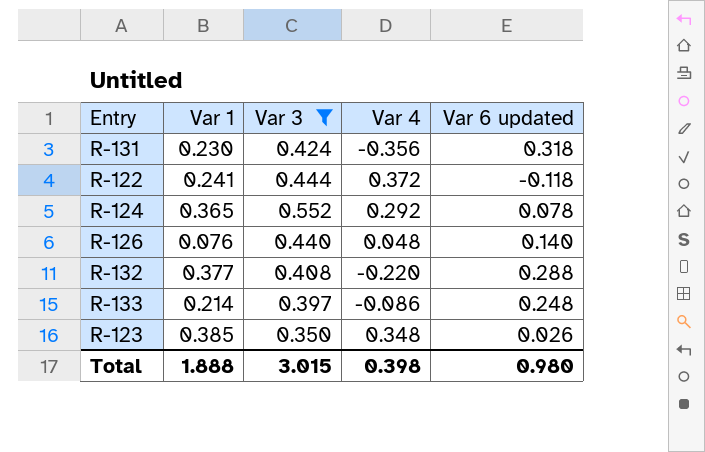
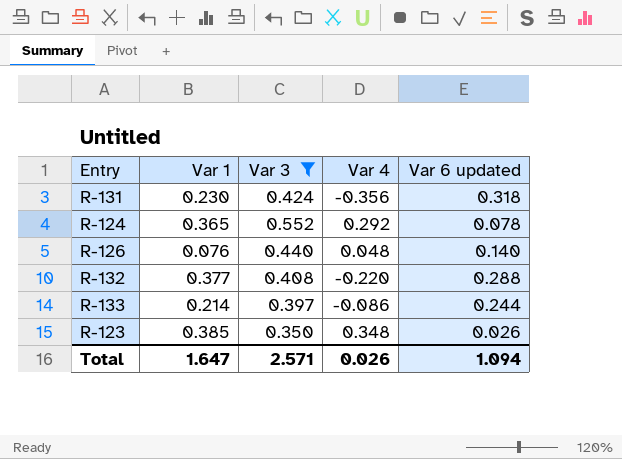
row R-122: 0.241 | 0.444 | 0.372 | -0.118 -> none
R-133 | Var 6 updated: 0.248 -> 0.244
Total | Var 1: 1.888 -> 1.647
Total | Var 3: 3.015 -> 2.571
Total | Var 4: 0.398 -> 0.026
Total | Var 6 updated: 0.980 -> 1.094

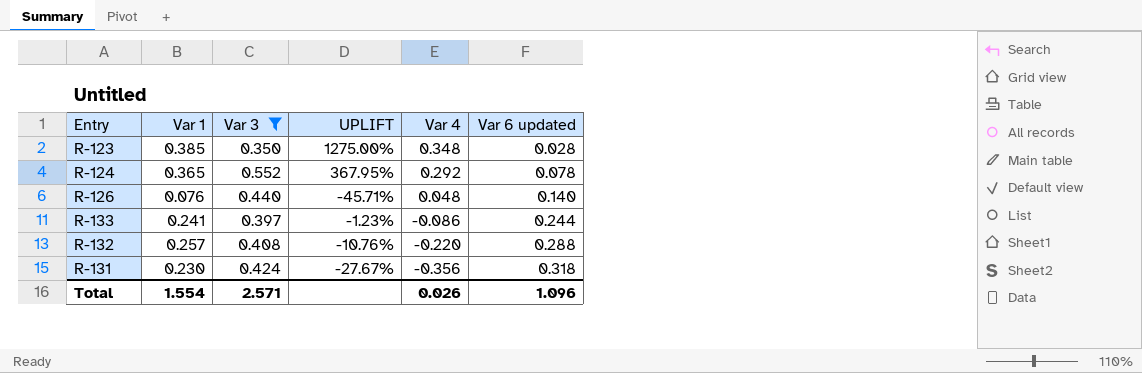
row order: none -> Var 4 descending
column UPLIFT | formula: none -> ([Var 1] - [Var 6 updated]) / [Var 6 updated]
R-123 | Var 6 updated: 0.026 -> 0.028
R-133 | Var 1: 0.214 -> 0.241
R-132 | Var 1: 0.377 -> 0.257
Total | Var 1: 1.647 -> 1.554
Total | Var 6 updated: 1.094 -> 1.096

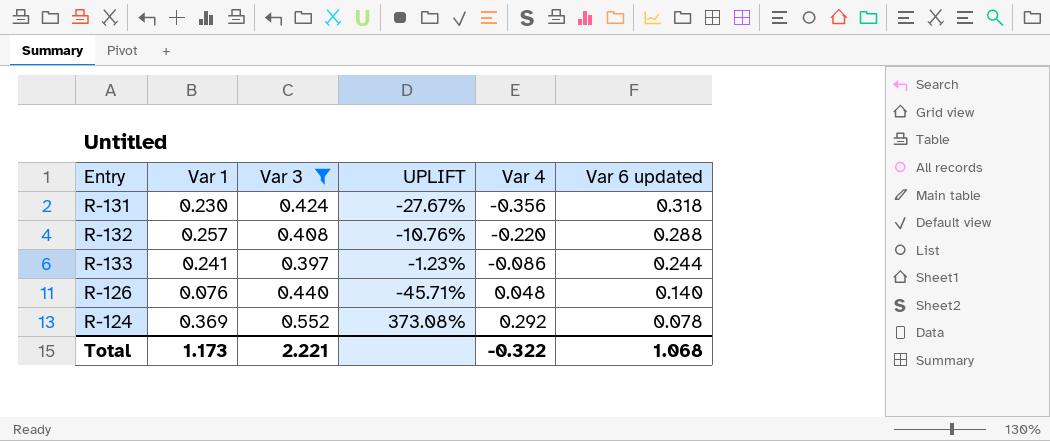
row order: Var 4 descending -> Var 4 ascending
row R-123: 0.385 | 0.350 | 1275.00% | 0.348 | 0.028 -> none
R-124 | Var 1: 0.365 -> 0.369
R-124 | UPLIFT: 367.95% -> 373.08%
Total | Var 1: 1.554 -> 1.173
Total | Var 3: 2.571 -> 2.221
Total | Var 4: 0.026 -> -0.322
Total | Var 6 updated: 1.096 -> 1.068

